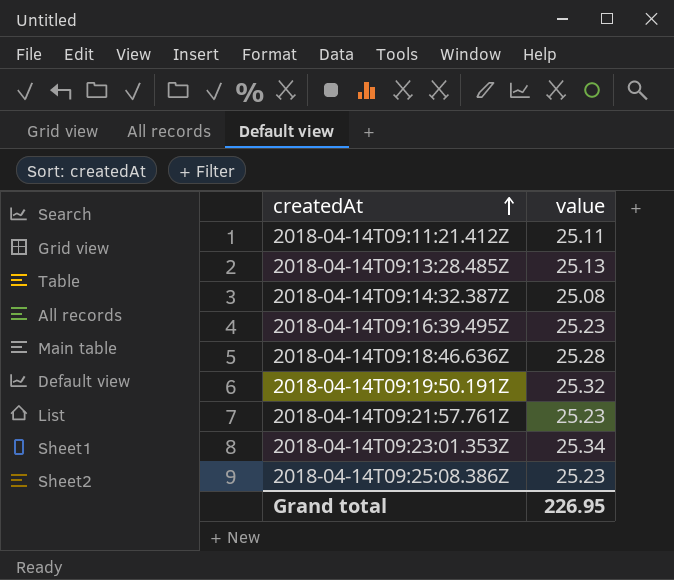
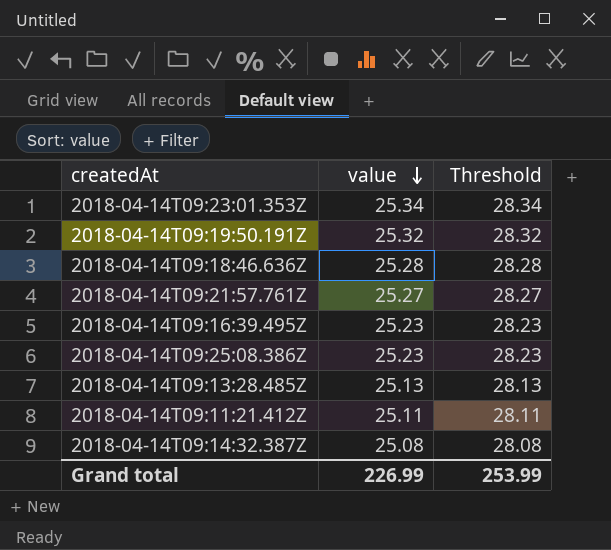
row order: createdAt ascending -> value descending
column Threshold | formula: none -> [value] + 3
2018-04-14T09:21:57.761Z | value: 25.23 -> 25.27
Grand total | value: 226.95 -> 226.99

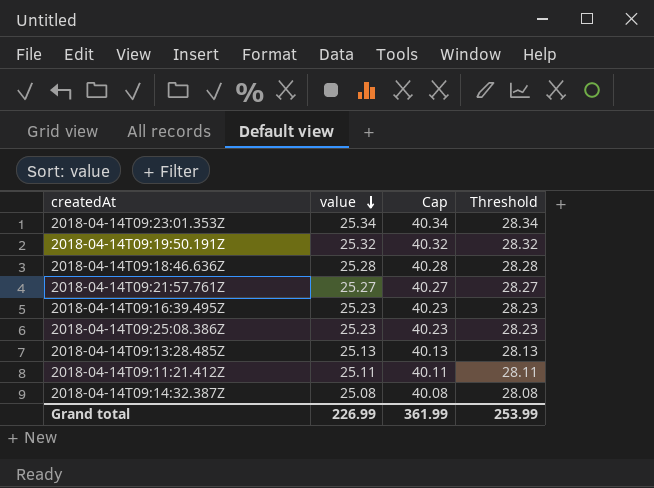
column Cap | formula: none -> [value] + 15

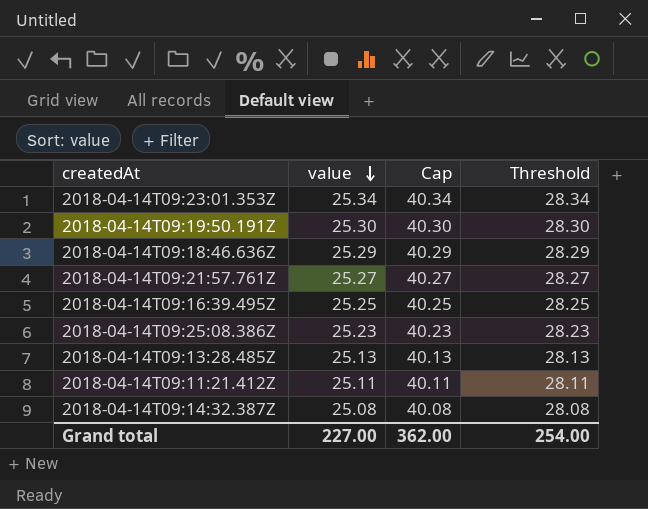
2018-04-14T09:19:50.191Z | value: 25.32 -> 25.30
2018-04-14T09:19:50.191Z | Cap: 40.32 -> 40.30
2018-04-14T09:19:50.191Z | Threshold: 28.32 -> 28.30
2018-04-14T09:18:46.636Z | value: 25.28 -> 25.29
2018-04-14T09:18:46.636Z | Cap: 40.28 -> 40.29
2018-04-14T09:18:46.636Z | Threshold: 28.28 -> 28.29
2018-04-14T09:16:39.495Z | value: 25.23 -> 25.25
2018-04-14T09:16:39.495Z | Cap: 40.23 -> 40.25
2018-04-14T09:16:39.495Z | Threshold: 28.23 -> 28.25
Grand total | value: 226.99 -> 227.00
Grand total | Cap: 361.99 -> 362.00
Grand total | Threshold: 253.99 -> 254.00

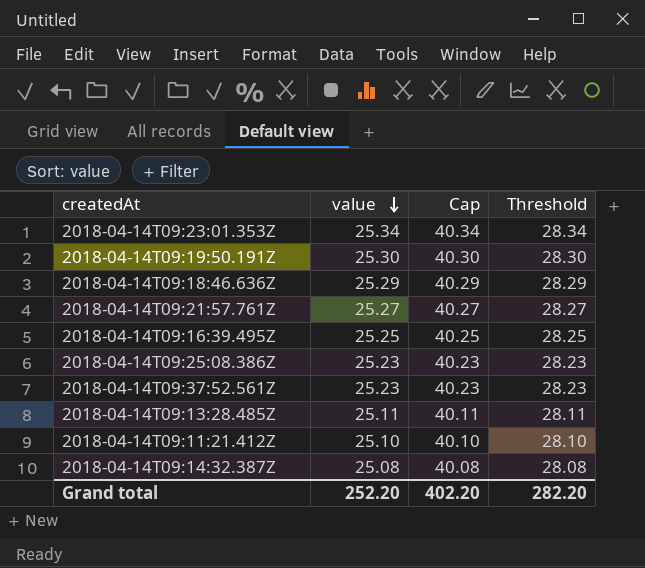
row 2018-04-14T09:37:52.561Z: none -> 25.23 | 40.23 | 28.23
2018-04-14T09:13:28.485Z | value: 25.13 -> 25.11
2018-04-14T09:13:28.485Z | Cap: 40.13 -> 40.11
2018-04-14T09:13:28.485Z | Threshold: 28.13 -> 28.11
2018-04-14T09:11:21.412Z | value: 25.11 -> 25.10
2018-04-14T09:11:21.412Z | Cap: 40.11 -> 40.10
2018-04-14T09:11:21.412Z | Threshold: 28.11 -> 28.10
Grand total | value: 227.00 -> 252.20
Grand total | Cap: 362.00 -> 402.20
Grand total | Threshold: 254.00 -> 282.20

